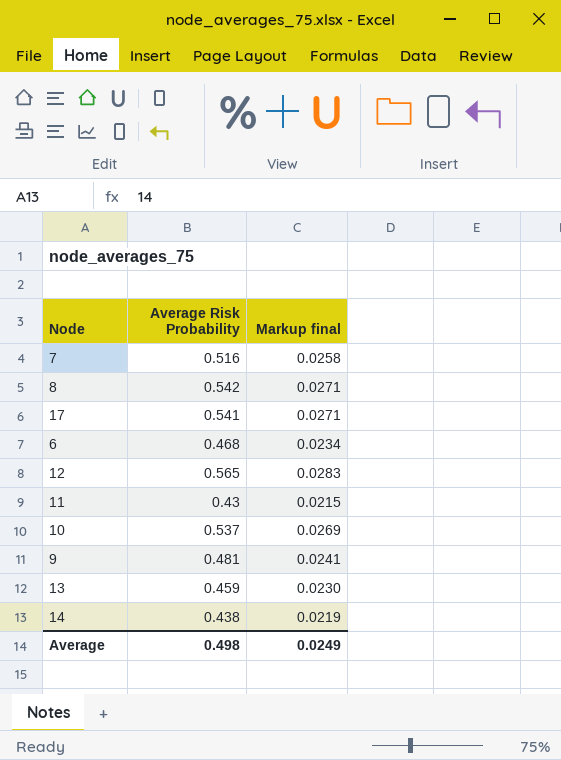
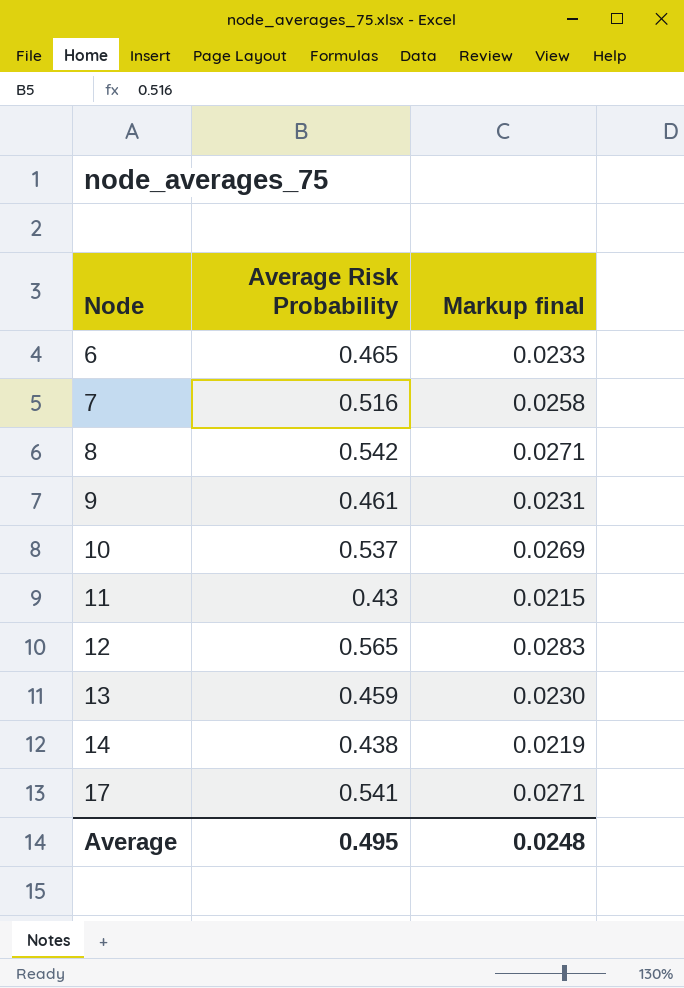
row order: none -> Node ascending
6 | Average Risk Probability: 0.468 -> 0.465
6 | Markup final: 0.0234 -> 0.0233
9 | Average Risk Probability: 0.481 -> 0.461
9 | Markup final: 0.0241 -> 0.0231
Average | Average Risk Probability: 0.498 -> 0.495
Average | Markup final: 0.0249 -> 0.0248

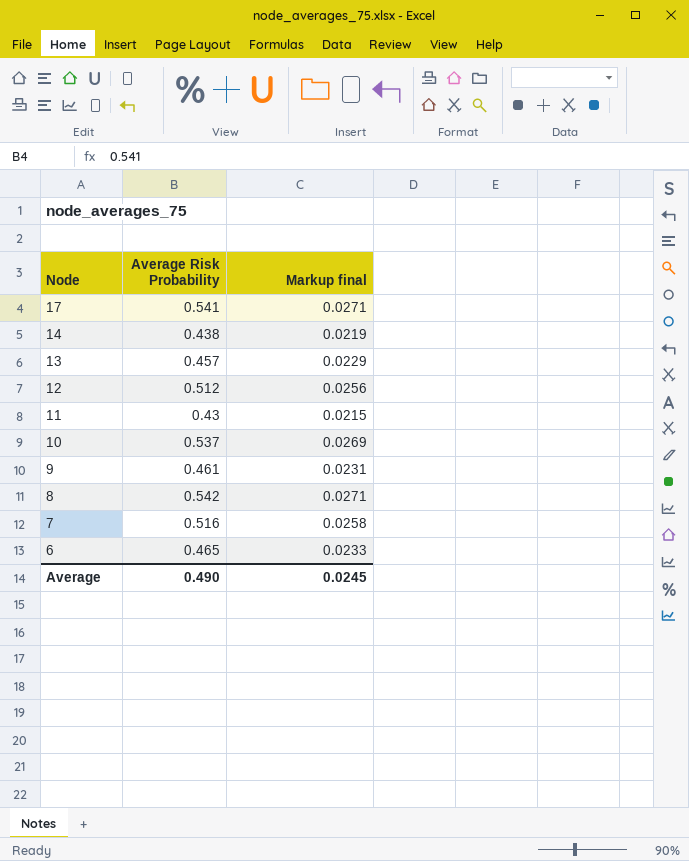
row order: Node ascending -> Node descending
13 | Average Risk Probability: 0.459 -> 0.457
13 | Markup final: 0.0230 -> 0.0229
12 | Average Risk Probability: 0.565 -> 0.512
12 | Markup final: 0.0283 -> 0.0256
Average | Average Risk Probability: 0.495 -> 0.490
Average | Markup final: 0.0248 -> 0.0245

